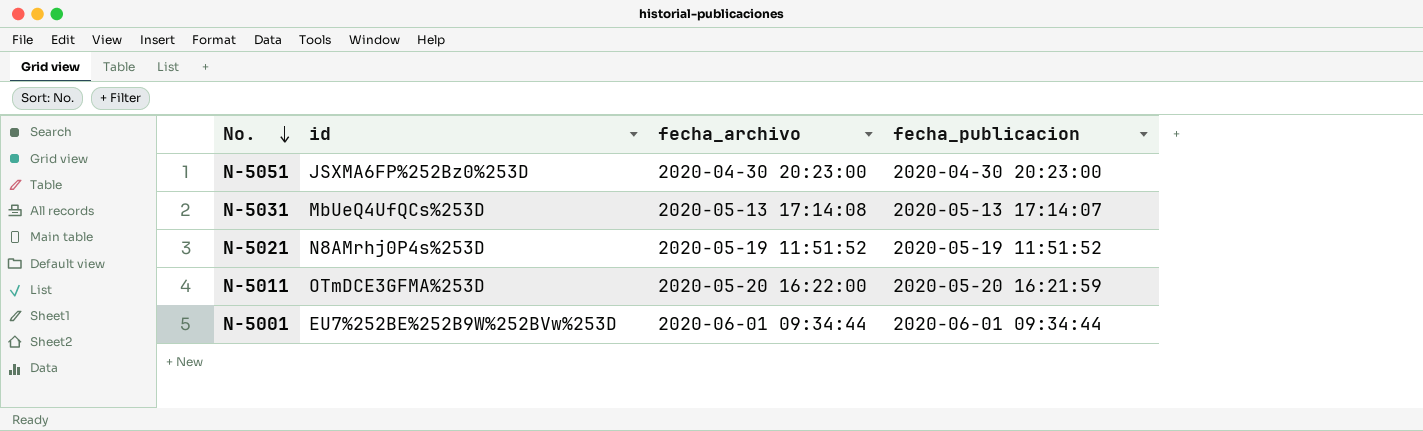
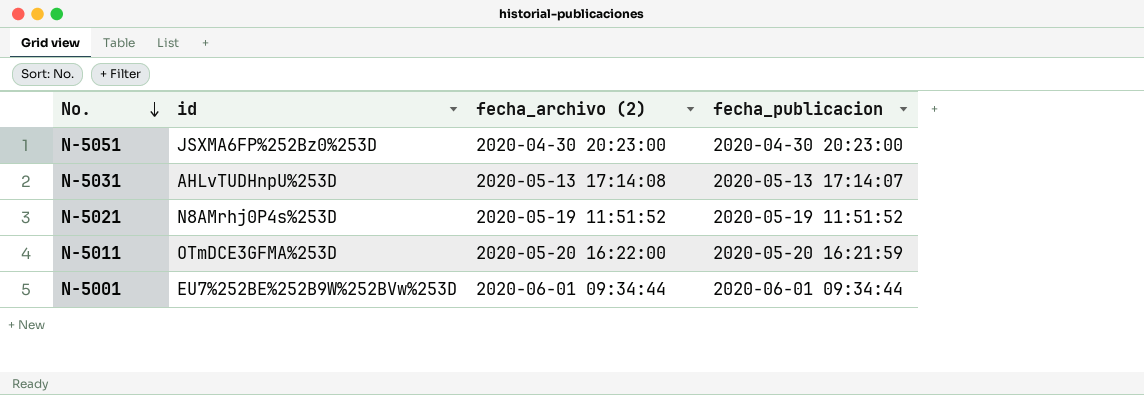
column name: fecha_archivo -> fecha_archivo (2)
N-5031 | id: MbUeQ4UfQCs%253D -> AHLvTUDHnpU%253D

